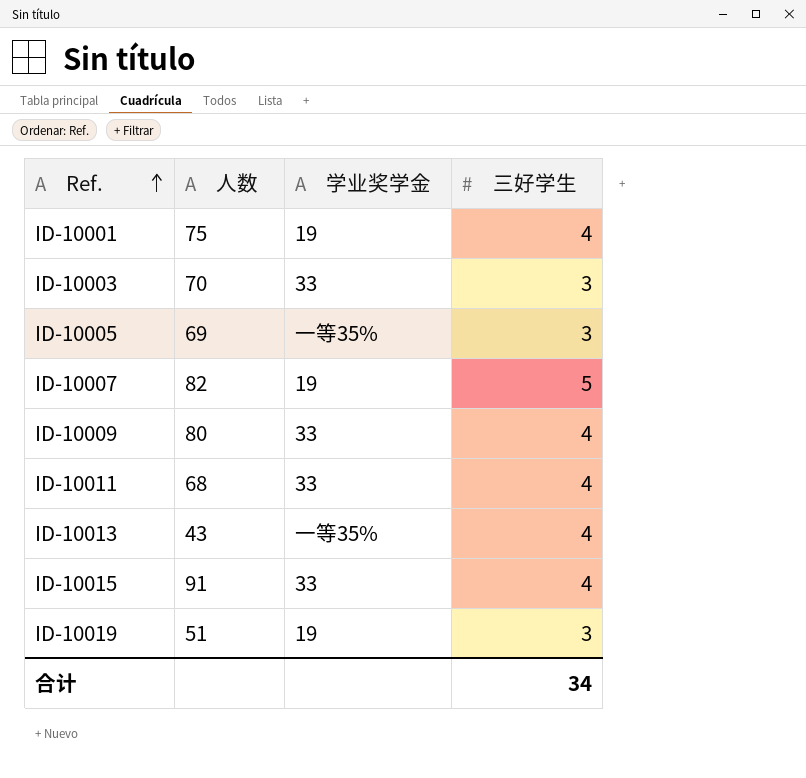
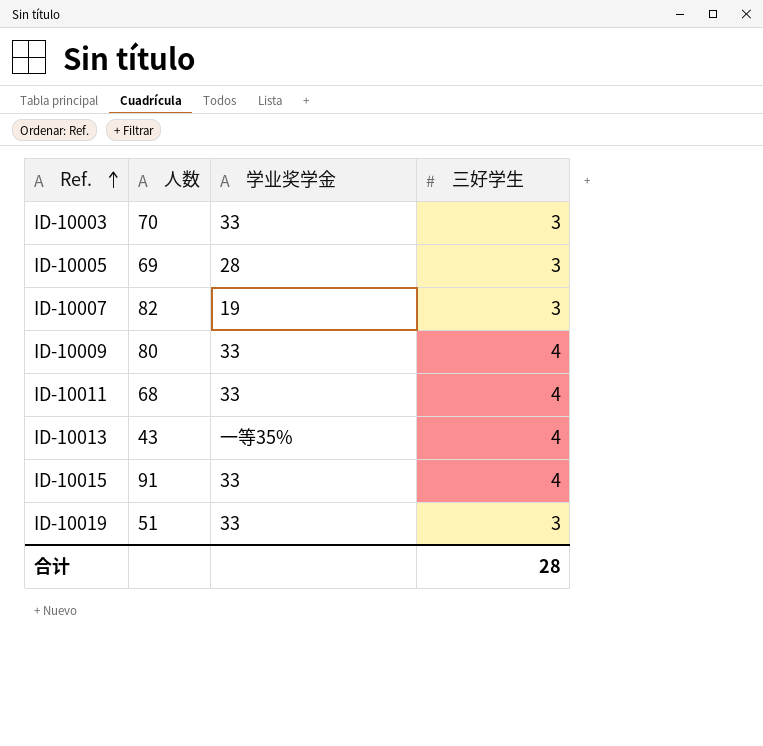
row ID-10001: 75 | 19 | 4 -> none
ID-10005 | 学业奖学金: 一等35% -> 28
ID-10007 | 三好学生: 5 -> 3
ID-10019 | 学业奖学金: 19 -> 33
合计 | 三好学生: 34 -> 28

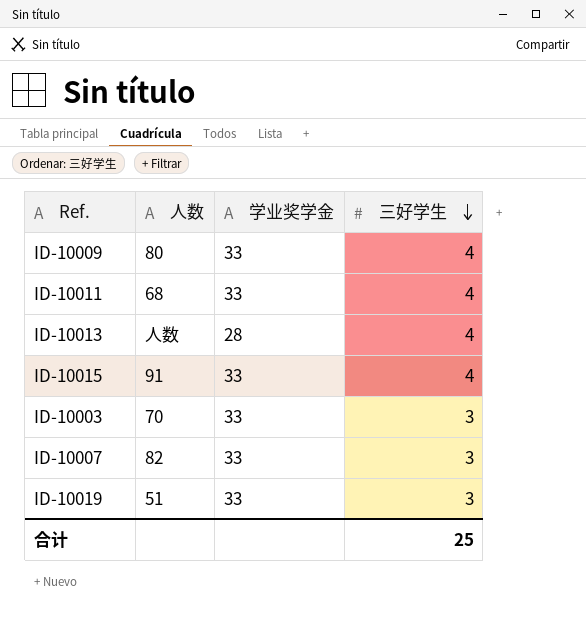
row order: Ref. ascending -> 三好学生 descending
row ID-10005: 69 | 28 | 3 -> none
ID-10013 | 人数: 43 -> 人数
ID-10013 | 学业奖学金: 一等35% -> 28
ID-10007 | 学业奖学金: 19 -> 33
合计 | 三好学生: 28 -> 25

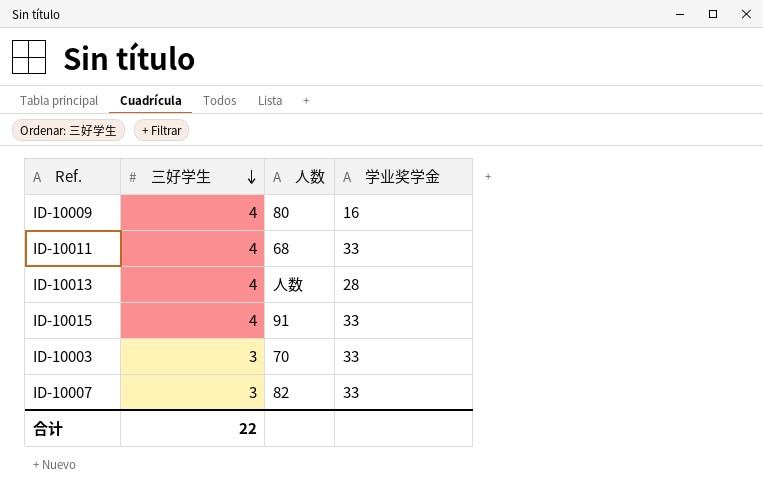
column 三好学生 | position: 4 -> 2
row ID-10019: 51 | 33 | 3 -> none
ID-10009 | 学业奖学金: 33 -> 16
合计 | 三好学生: 25 -> 22

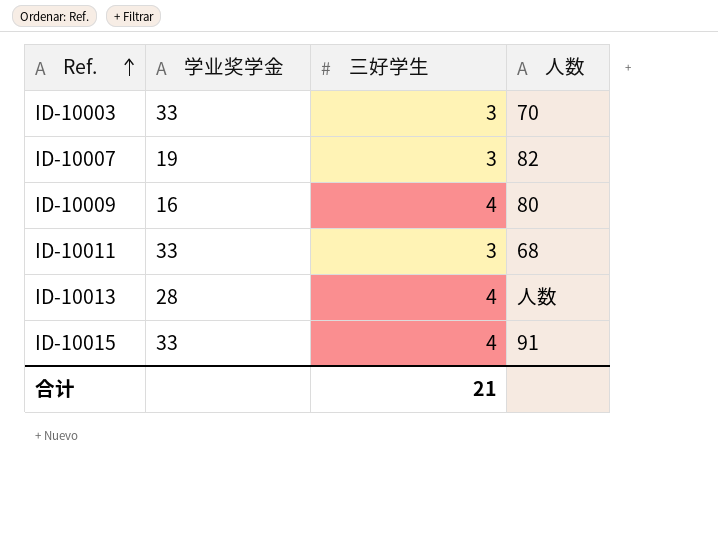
row order: 三好学生 descending -> Ref. ascending
column 学业奖学金 | position: 4 -> 2
ID-10007 | 学业奖学金: 33 -> 19
ID-10011 | 三好学生: 4 -> 3
合计 | 三好学生: 22 -> 21

